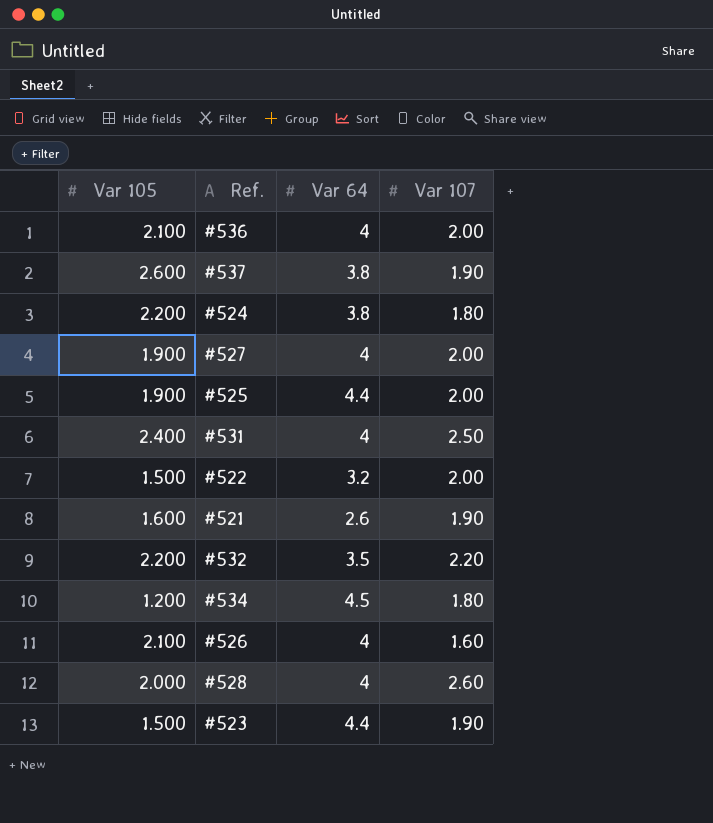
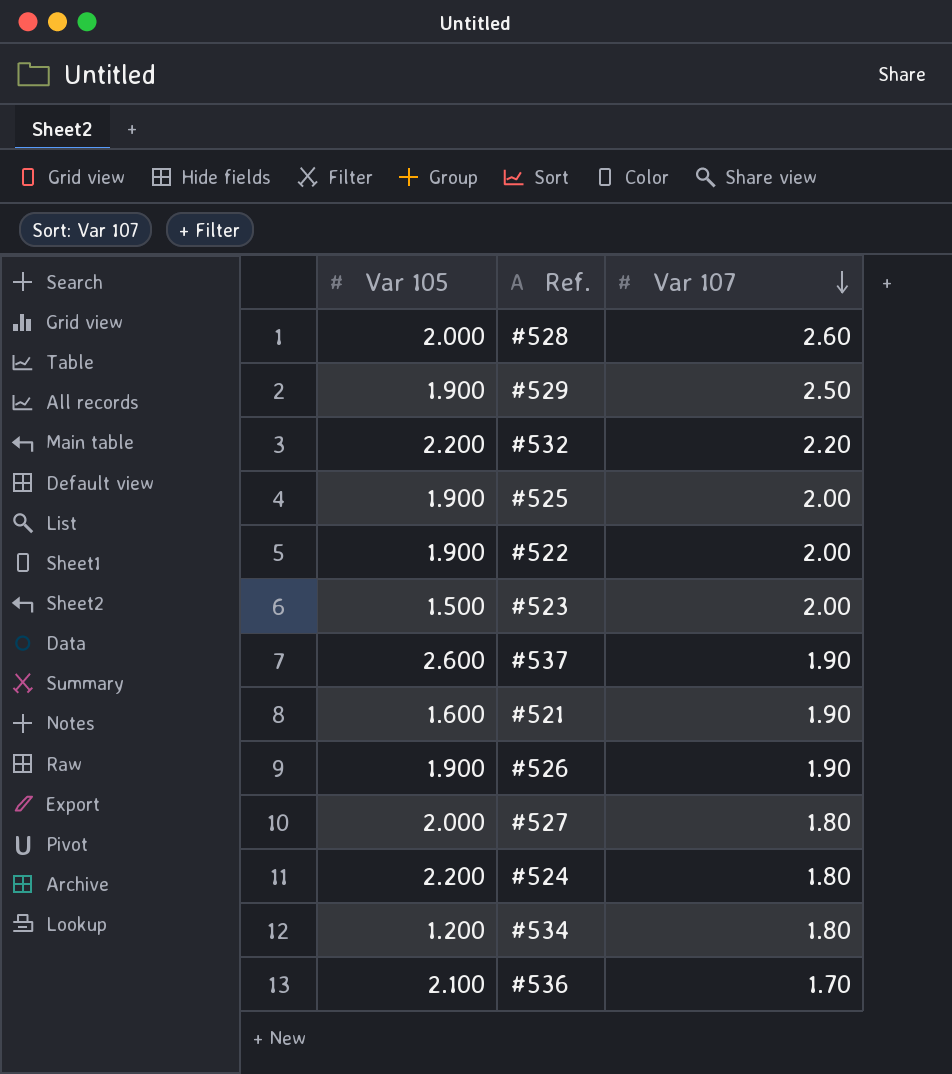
row order: none -> Var 107 descending
column Var 64 | position: 3 -> none
row #531: 2.400 | 4 | 2.50 -> none
row #529: none -> 1.900 | 2.50
#522 | Var 105: 1.500 -> 1.900
#523 | Var 107: 1.90 -> 2.00
#526 | Var 105: 2.100 -> 1.900
#526 | Var 107: 1.60 -> 1.90
#527 | Var 105: 1.900 -> 2.000
#527 | Var 107: 2.00 -> 1.80
#536 | Var 107: 2.00 -> 1.70

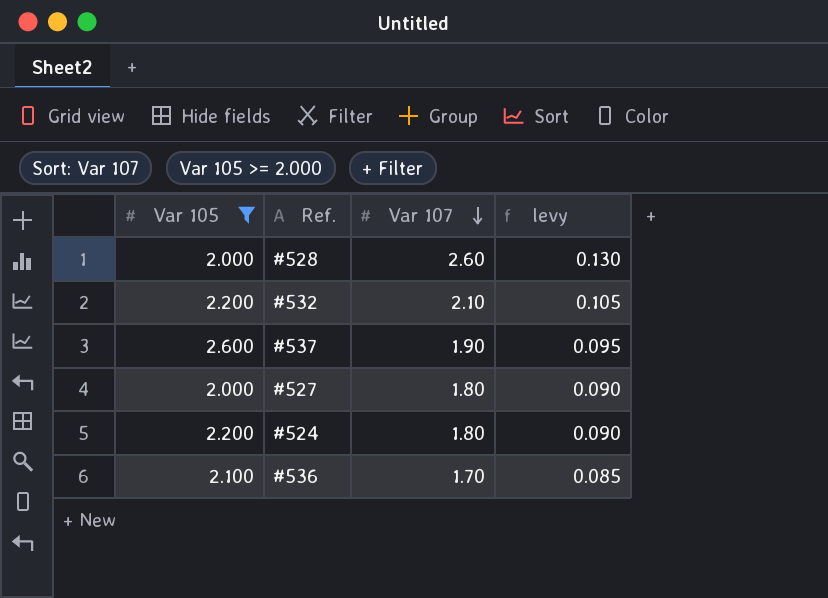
filter: none -> Var 105 >= 2.000
column levy | formula: none -> [Var 107] * 0.05
#532 | Var 107: 2.20 -> 2.10

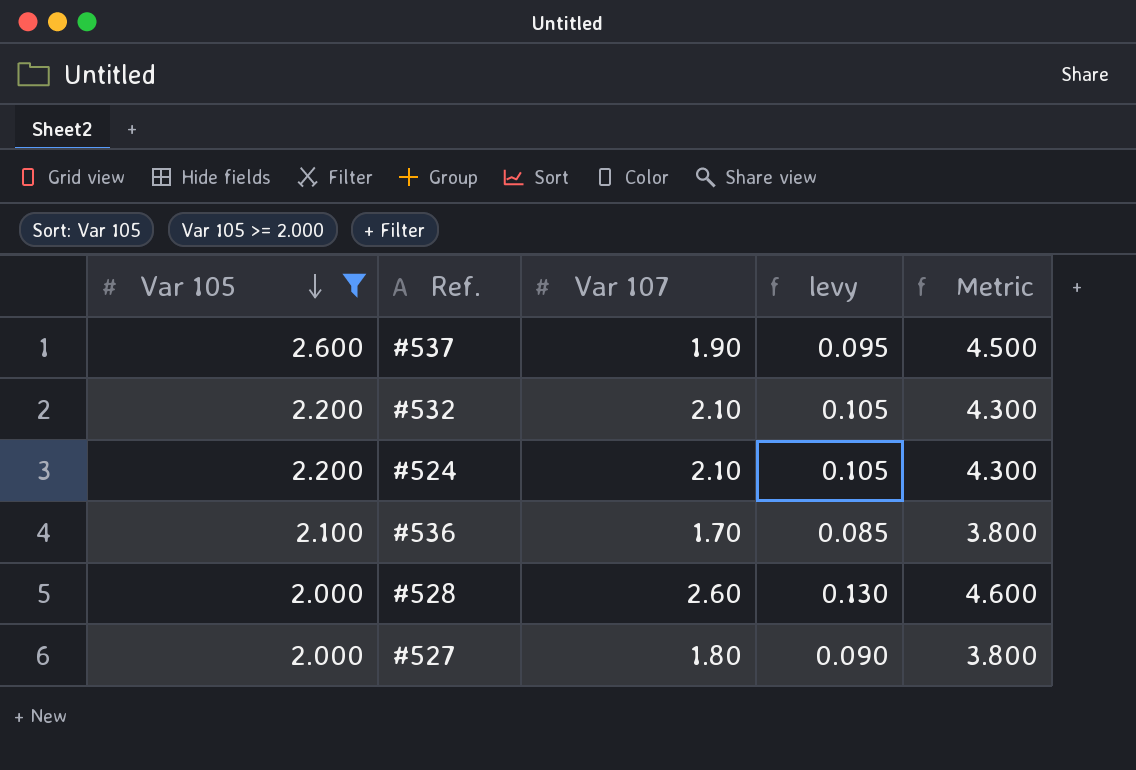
row order: Var 107 descending -> Var 105 descending
column Metric | formula: none -> [Var 105] + [Var 107]
#524 | Var 107: 1.80 -> 2.10
#524 | levy: 0.090 -> 0.105

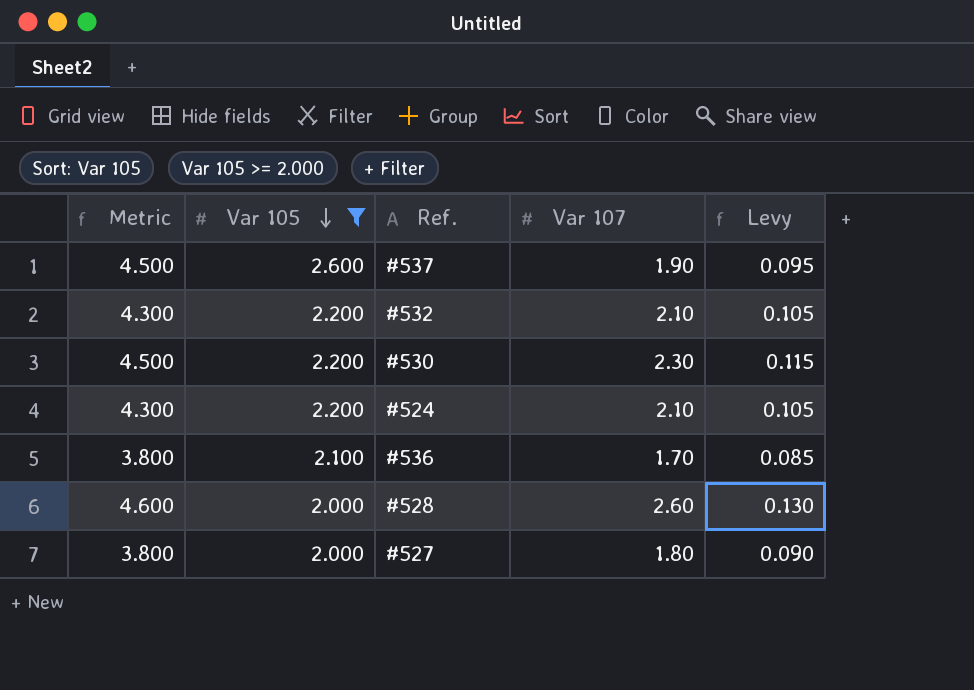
column Metric | position: 5 -> 1
column name: levy -> Levy
row #530: none -> 4.500 | 2.200 | 2.30 | 0.115

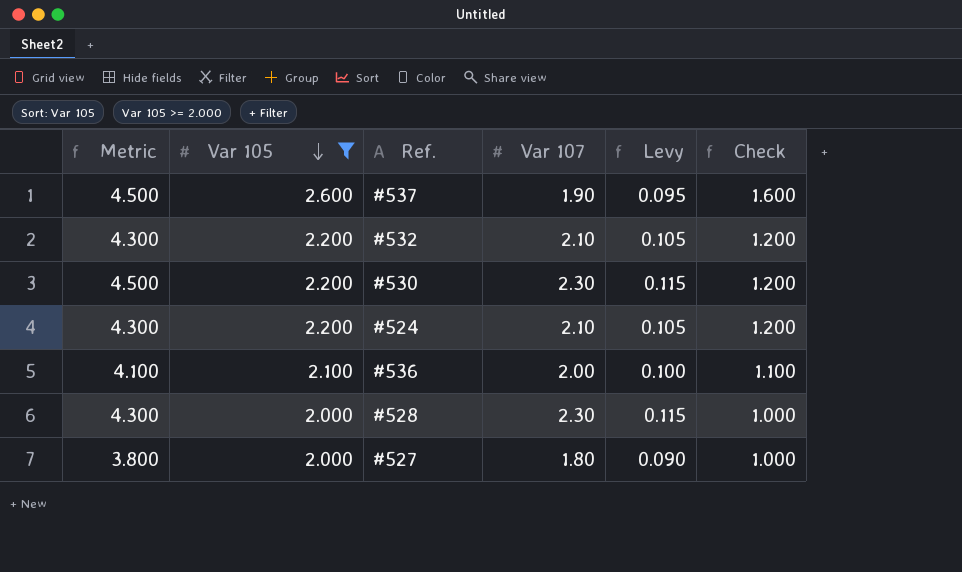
column Check | formula: none -> [Var 105] - 1
#536 | Metric: 3.800 -> 4.100
#536 | Var 107: 1.70 -> 2.00
#536 | Levy: 0.085 -> 0.100
#528 | Metric: 4.600 -> 4.300
#528 | Var 107: 2.60 -> 2.30
#528 | Levy: 0.130 -> 0.115

